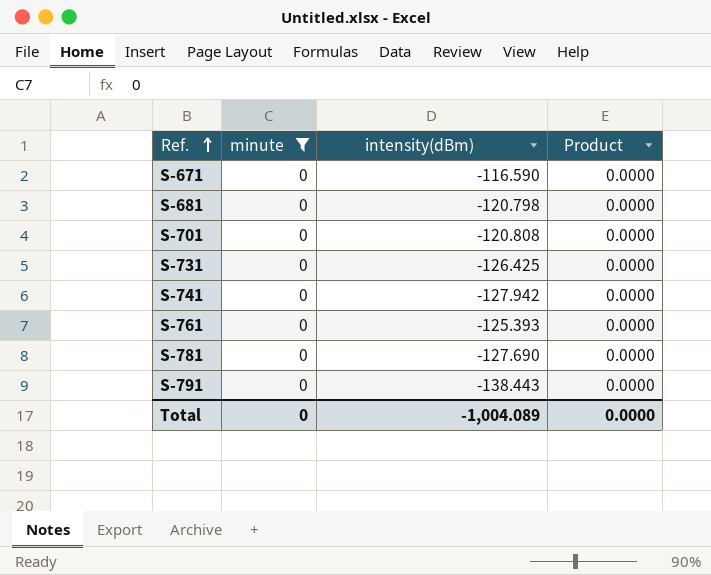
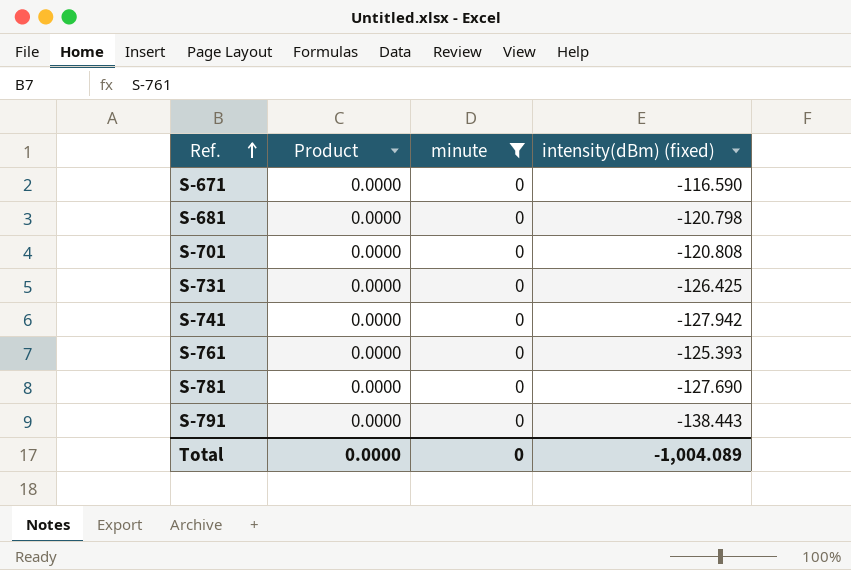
column Product | position: 4 -> 2
column name: intensity(dBm) -> intensity(dBm) (fixed)

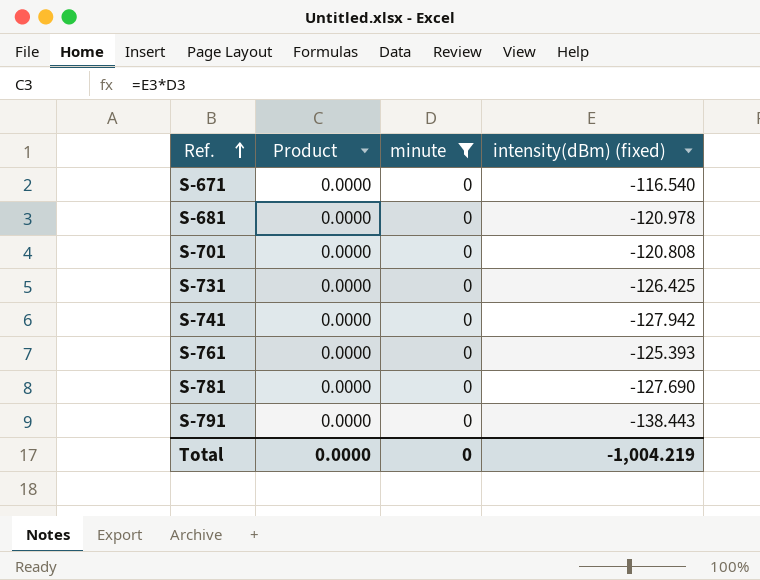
S-671 | intensity(dBm) (fixed): -116.590 -> -116.540
S-681 | intensity(dBm) (fixed): -120.798 -> -120.978
Total | intensity(dBm) (fixed): -1,004.089 -> -1,004.219

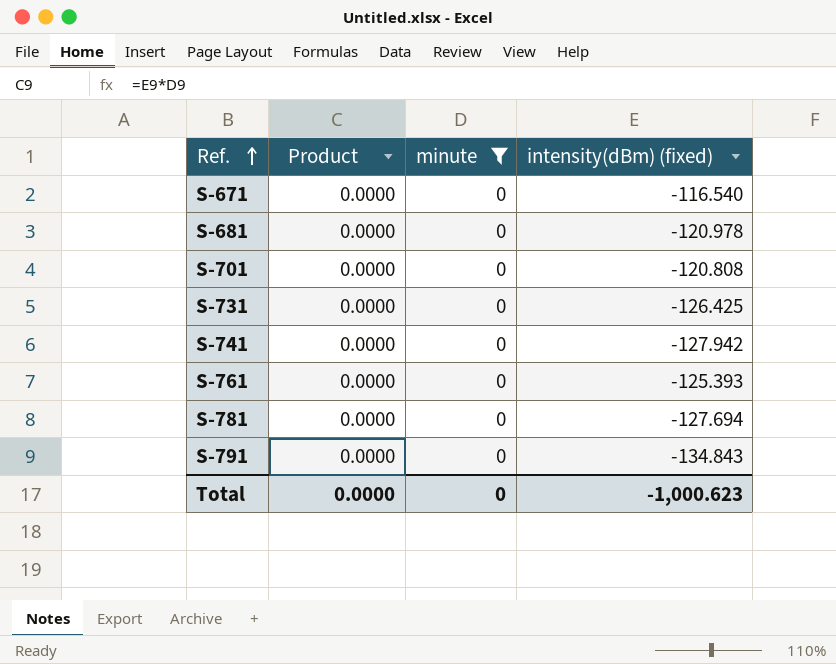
S-781 | intensity(dBm) (fixed): -127.690 -> -127.694
S-791 | intensity(dBm) (fixed): -138.443 -> -134.843
Total | intensity(dBm) (fixed): -1,004.219 -> -1,000.623

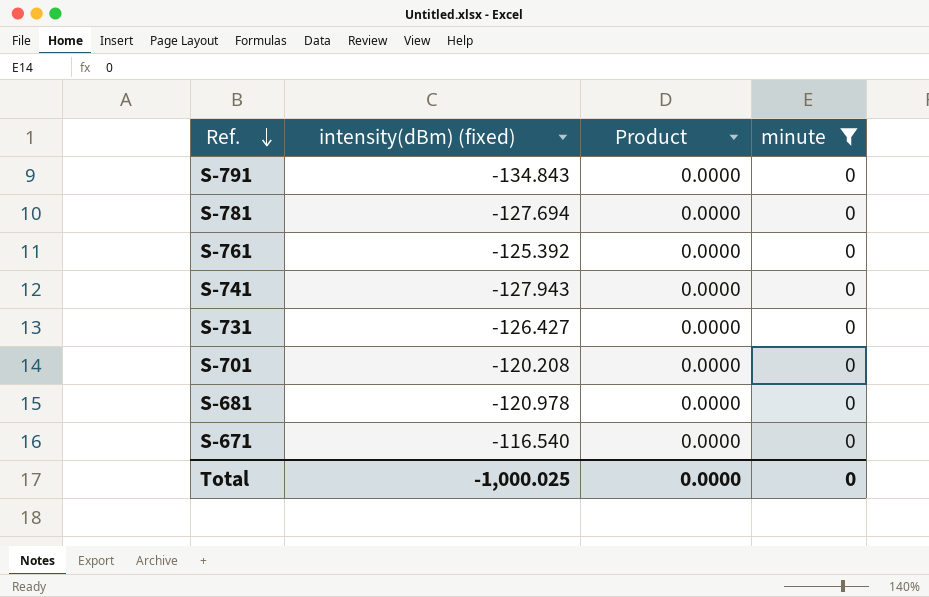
row order: Ref. ascending -> Ref. descending
column intensity(dBm) (fixed) | position: 4 -> 2
S-761 | intensity(dBm) (fixed): -125.393 -> -125.392
S-741 | intensity(dBm) (fixed): -127.942 -> -127.943
S-731 | intensity(dBm) (fixed): -126.425 -> -126.427
S-701 | intensity(dBm) (fixed): -120.808 -> -120.208
Total | intensity(dBm) (fixed): -1,000.623 -> -1,000.025

